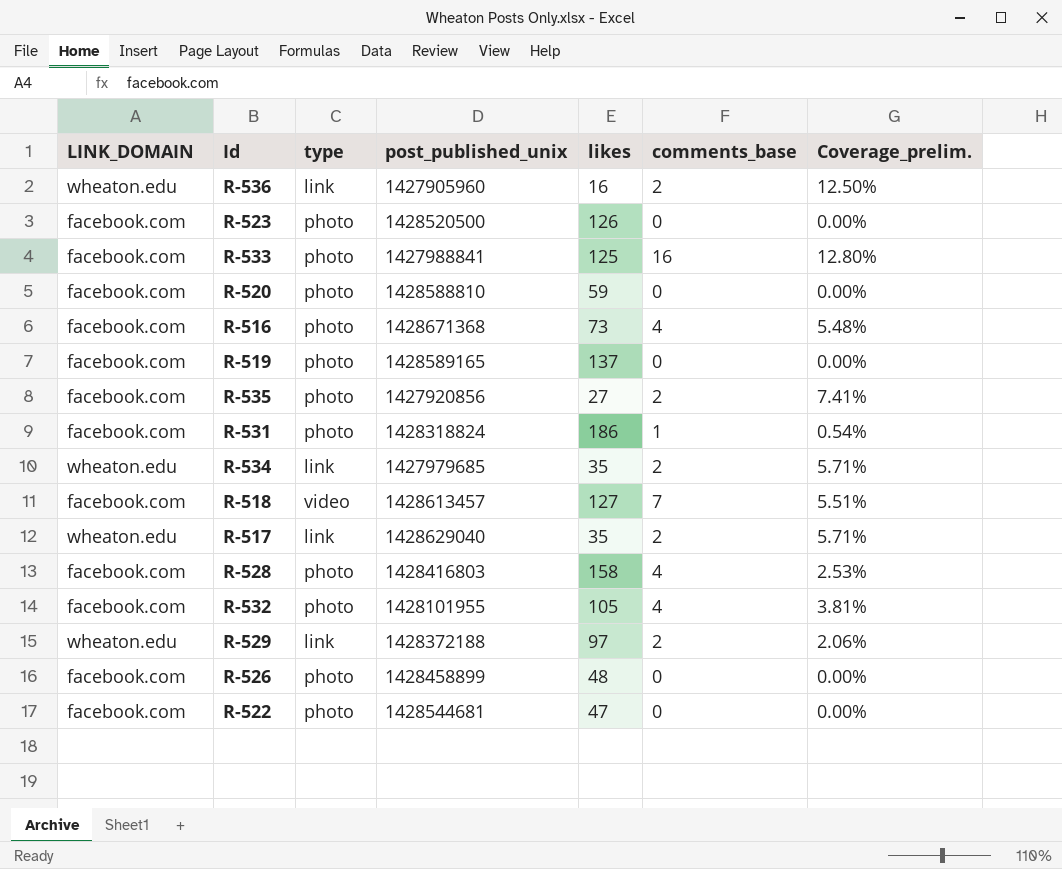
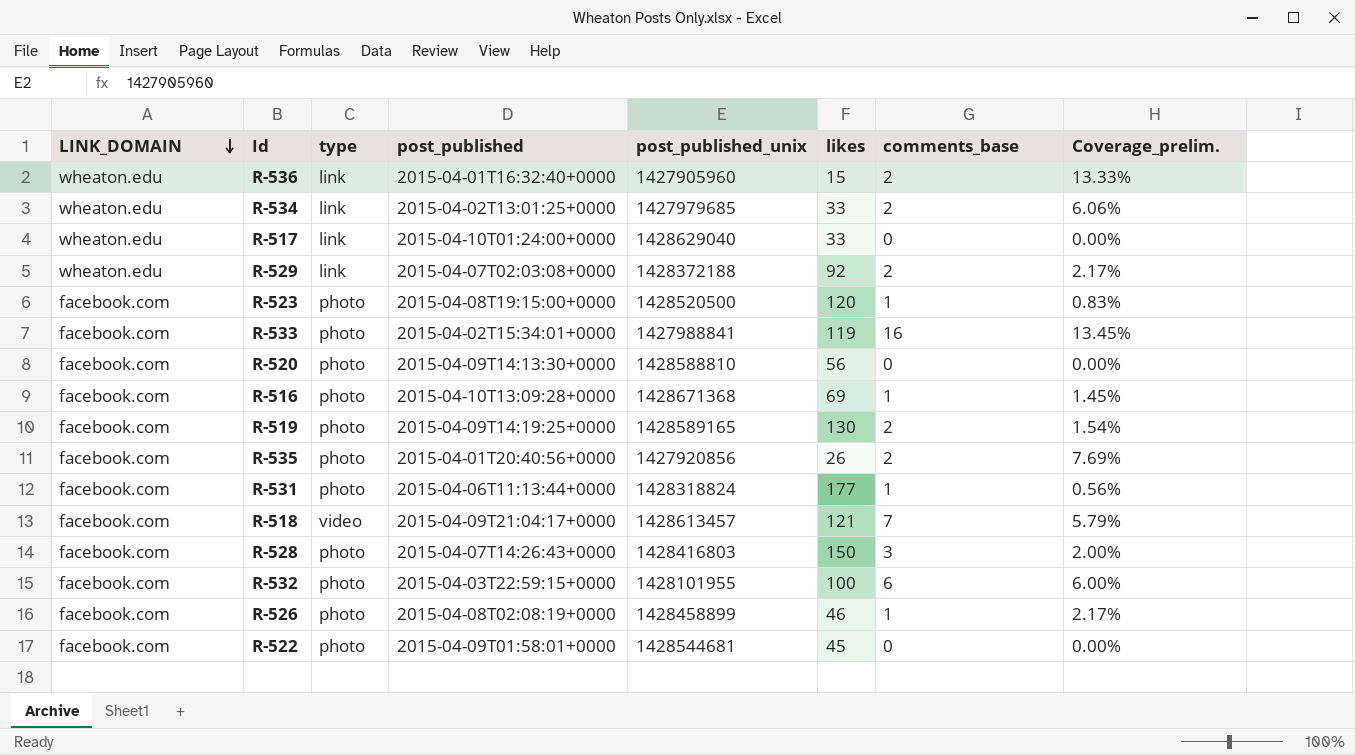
row order: none -> LINK_DOMAIN descending
column post_published | position: none -> 4
R-536 | likes: 16 -> 15
R-536 | Coverage_prelim.: 12.50% -> 13.33%
R-534 | likes: 35 -> 33
R-534 | Coverage_prelim.: 5.71% -> 6.06%
R-517 | likes: 35 -> 33
R-517 | comments_base: 2 -> 0
R-517 | Coverage_prelim.: 5.71% -> 0.00%
R-529 | likes: 97 -> 92
R-529 | Coverage_prelim.: 2.06% -> 2.17%
R-523 | likes: 126 -> 120
R-523 | comments_base: 0 -> 1
R-523 | Coverage_prelim.: 0.00% -> 0.83%
R-533 | likes: 125 -> 119
R-533 | Coverage_prelim.: 12.80% -> 13.45%
R-520 | likes: 59 -> 56
R-516 | likes: 73 -> 69
R-516 | comments_base: 4 -> 1
R-516 | Coverage_prelim.: 5.48% -> 1.45%
R-519 | likes: 137 -> 130
R-519 | comments_base: 0 -> 2
R-519 | Coverage_prelim.: 0.00% -> 1.54%
R-535 | likes: 27 -> 26
R-535 | Coverage_prelim.: 7.41% -> 7.69%
R-531 | likes: 186 -> 177
R-531 | Coverage_prelim.: 0.54% -> 0.56%
R-518 | likes: 127 -> 121
R-518 | Coverage_prelim.: 5.51% -> 5.79%
R-528 | likes: 158 -> 150
R-528 | comments_base: 4 -> 3
R-528 | Coverage_prelim.: 2.53% -> 2.00%
R-532 | likes: 105 -> 100
R-532 | comments_base: 4 -> 6
R-532 | Coverage_prelim.: 3.81% -> 6.00%
R-526 | likes: 48 -> 46
R-526 | comments_base: 0 -> 1
R-526 | Coverage_prelim.: 0.00% -> 2.17%
R-522 | likes: 47 -> 45

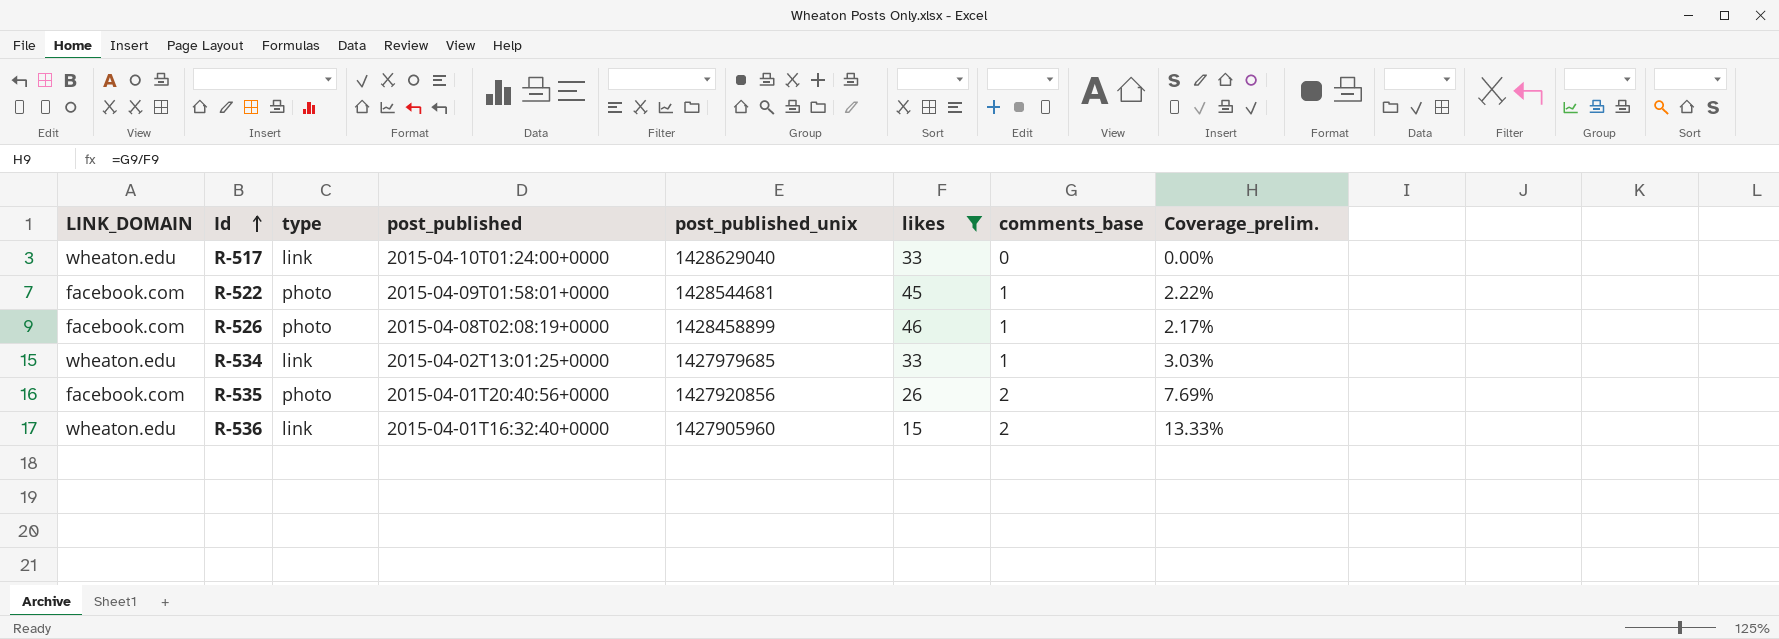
filter: none -> likes <= 46
row order: LINK_DOMAIN descending -> Id ascending
R-522 | comments_base: 0 -> 1
R-522 | Coverage_prelim.: 0.00% -> 2.22%
R-534 | comments_base: 2 -> 1
R-534 | Coverage_prelim.: 6.06% -> 3.03%

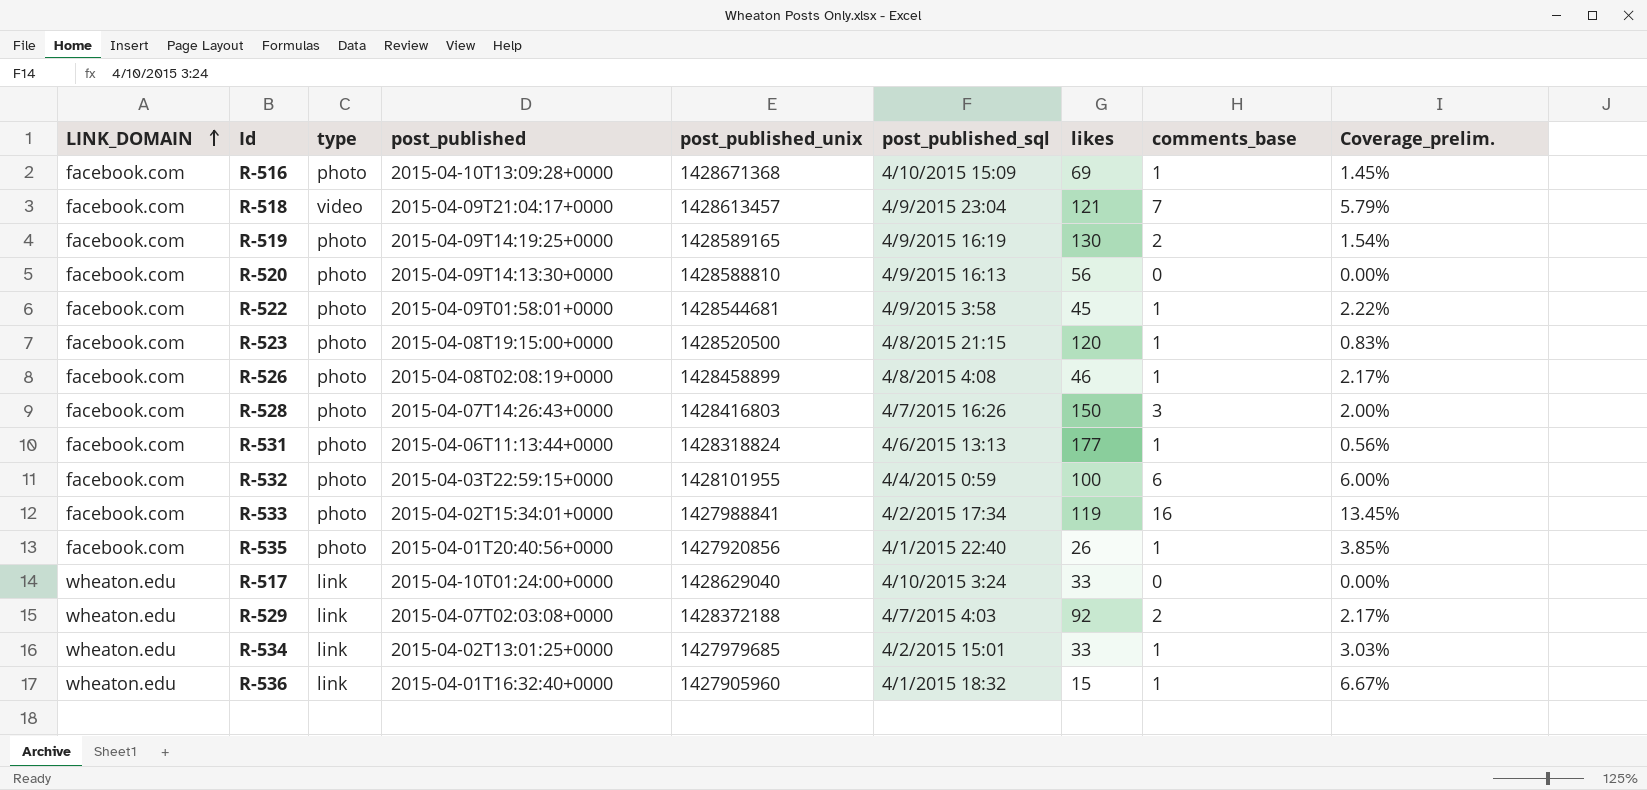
filter: likes <= 46 -> none
row order: Id ascending -> LINK_DOMAIN ascending
column post_published_sql | position: none -> 6
R-535 | comments_base: 2 -> 1
R-535 | Coverage_prelim.: 7.69% -> 3.85%
R-536 | comments_base: 2 -> 1
R-536 | Coverage_prelim.: 13.33% -> 6.67%

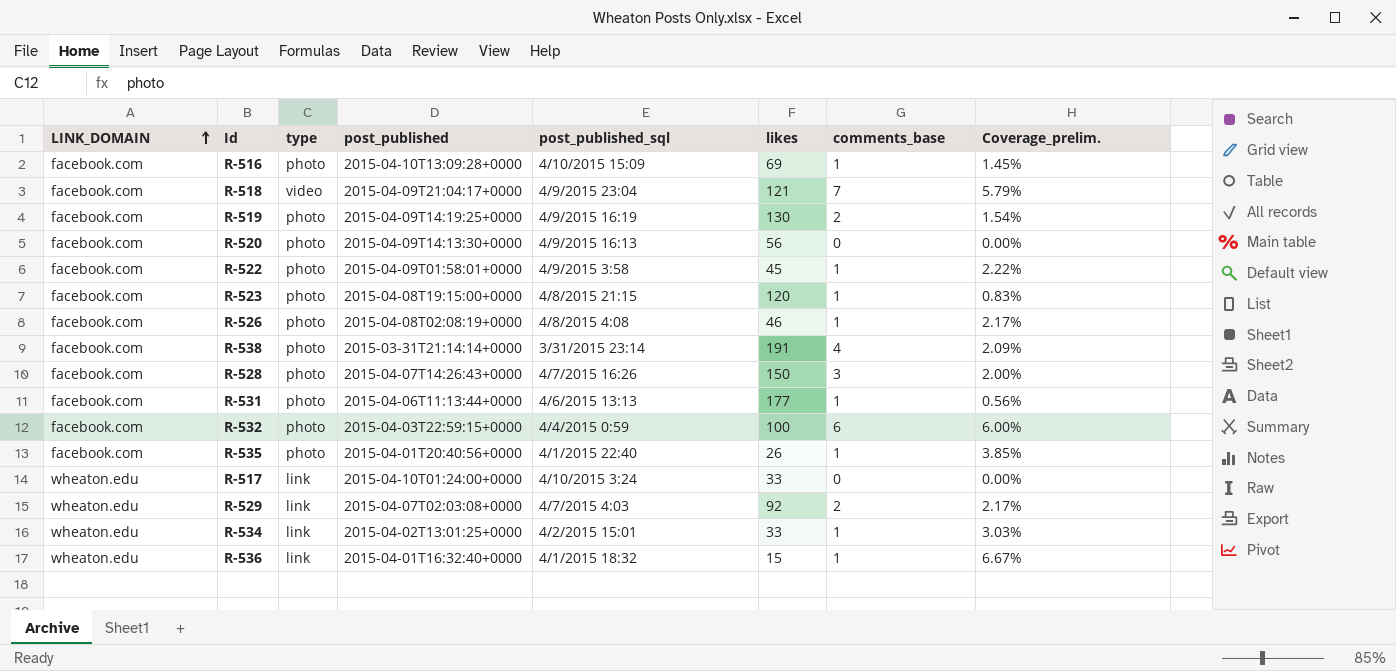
column post_published_unix | position: 5 -> none
row R-533: facebook.com | photo | 2015-04-02T15:34:01+0000 | 1427988841 | 4/2/2015 17:34 | 119 | 16 | 13.45% -> none
row R-538: none -> facebook.com | photo | 2015-03-31T21:14:14+0000 | 3/31/2015 23:14 | 191 | 4 | 2.09%

